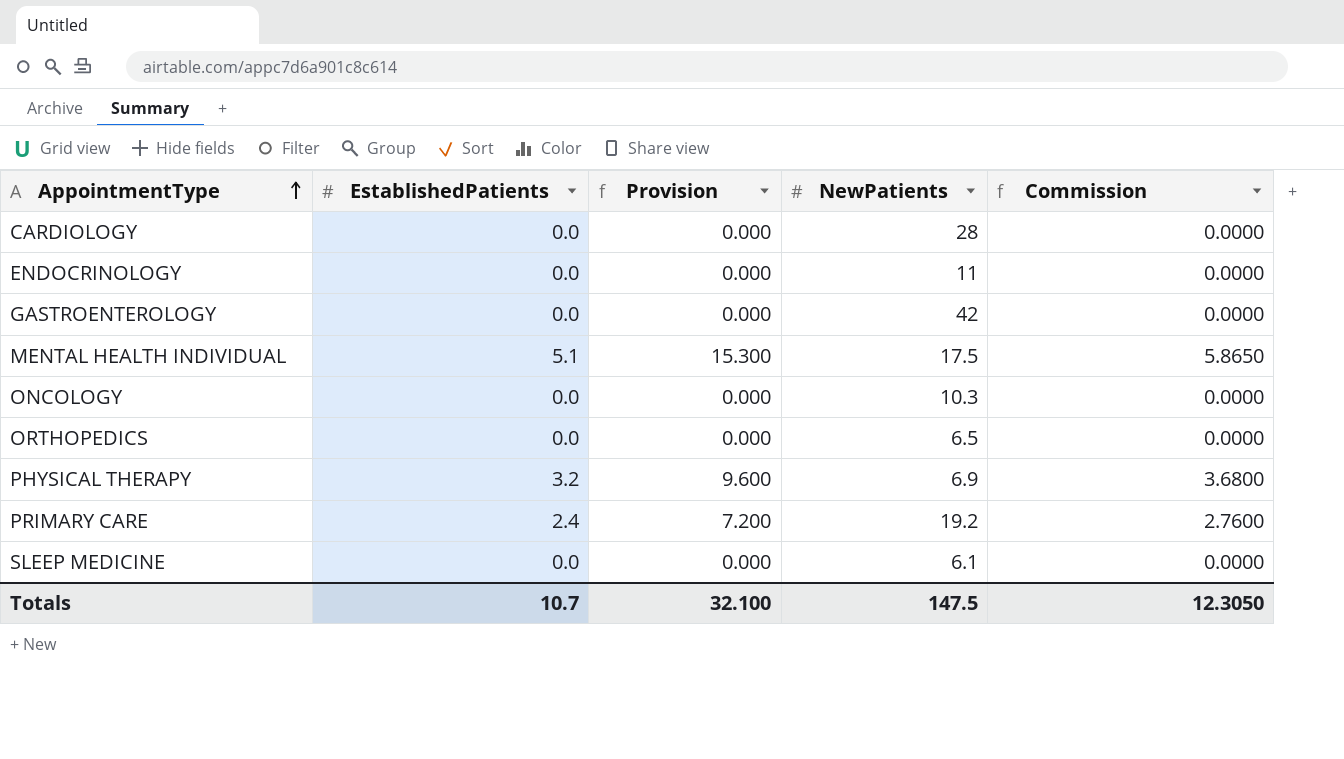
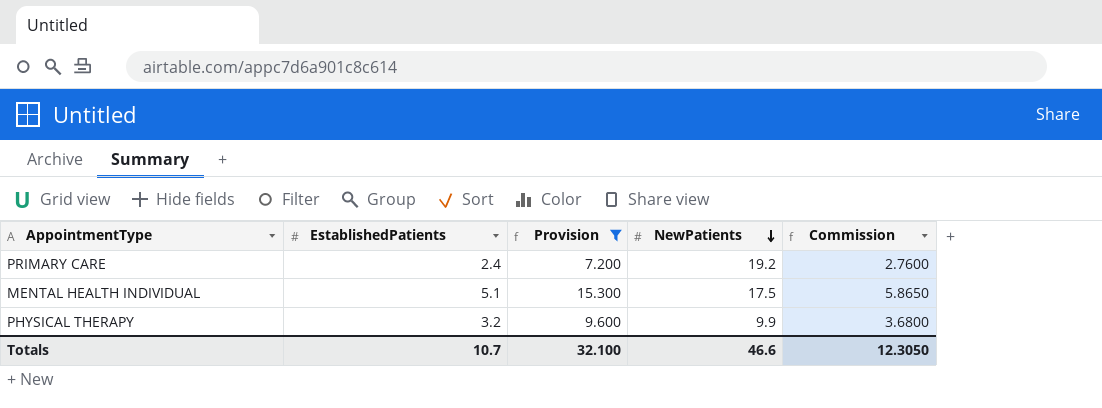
filter: none -> Provision != 0.000
row order: AppointmentType ascending -> NewPatients descending
PHYSICAL THERAPY | NewPatients: 6.9 -> 9.9
Totals | NewPatients: 147.5 -> 46.6

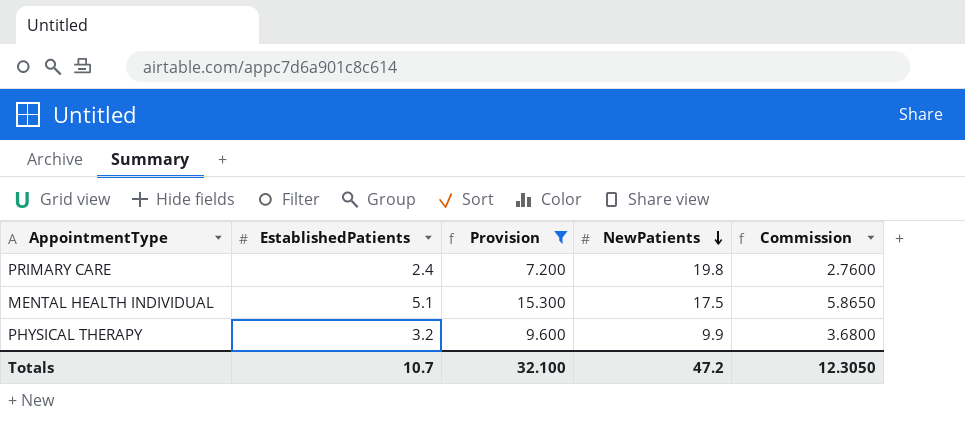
PRIMARY CARE | NewPatients: 19.2 -> 19.8
Totals | NewPatients: 46.6 -> 47.2

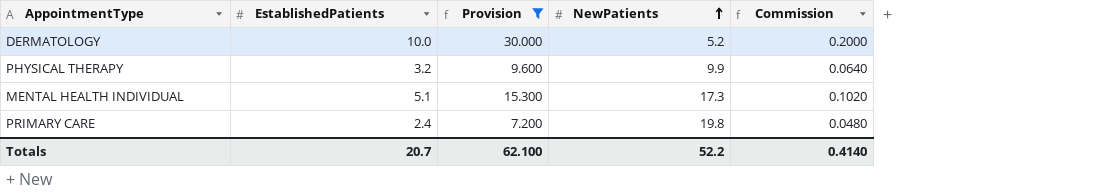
row order: NewPatients descending -> NewPatients ascending
column Commission | formula: [EstablishedPatients] * 1.15 -> [EstablishedPatients] * 0.02
row DERMATOLOGY: none -> 10.0 | 30.000 | 5.2 | 0.2000
MENTAL HEALTH INDIVIDUAL | NewPatients: 17.5 -> 17.3
Totals | EstablishedPatients: 10.7 -> 20.7
Totals | Provision: 32.100 -> 62.100
Totals | NewPatients: 47.2 -> 52.2
Totals | Commission: 12.3050 -> 0.4140

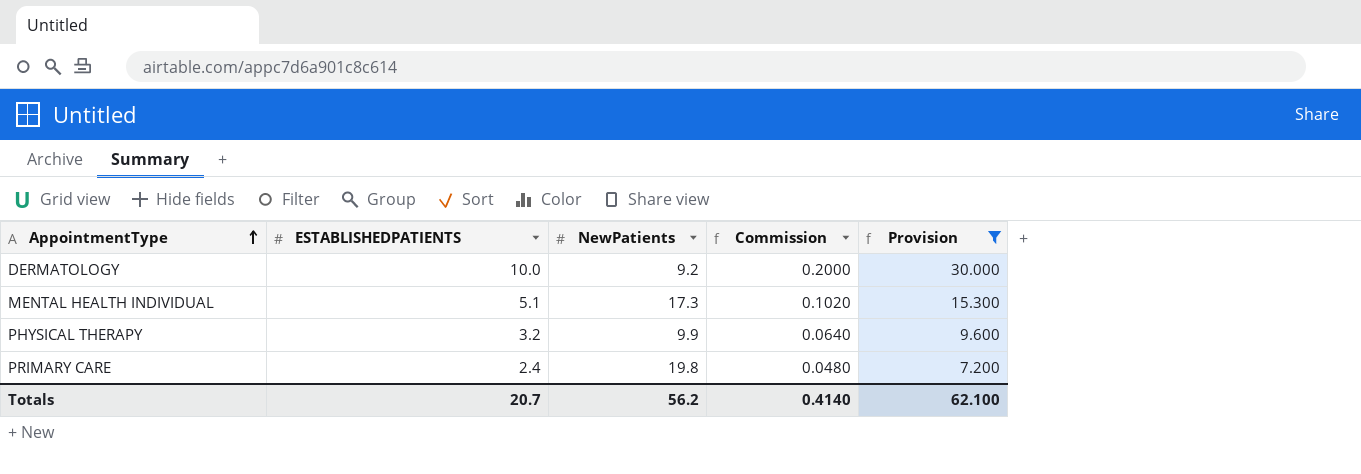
row order: NewPatients ascending -> AppointmentType ascending
column name: EstablishedPatients -> ESTABLISHEDPATIENTS
column Provision | position: 3 -> 5
DERMATOLOGY | NewPatients: 5.2 -> 9.2
Totals | NewPatients: 52.2 -> 56.2

